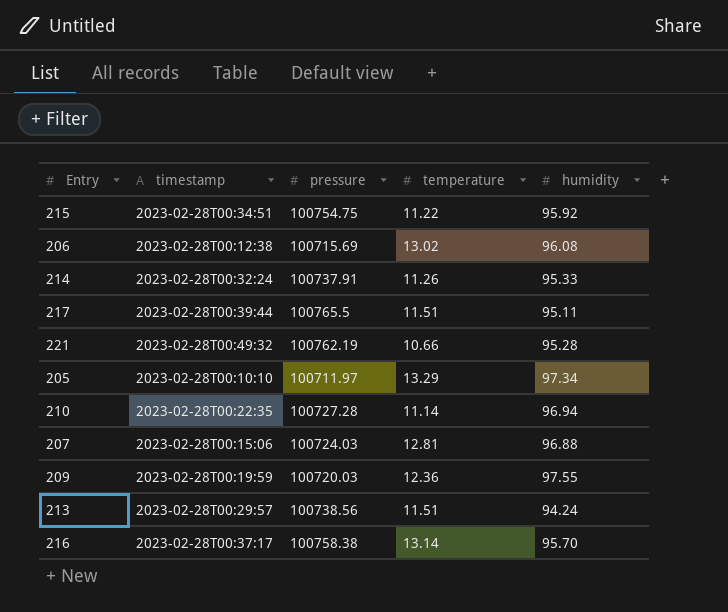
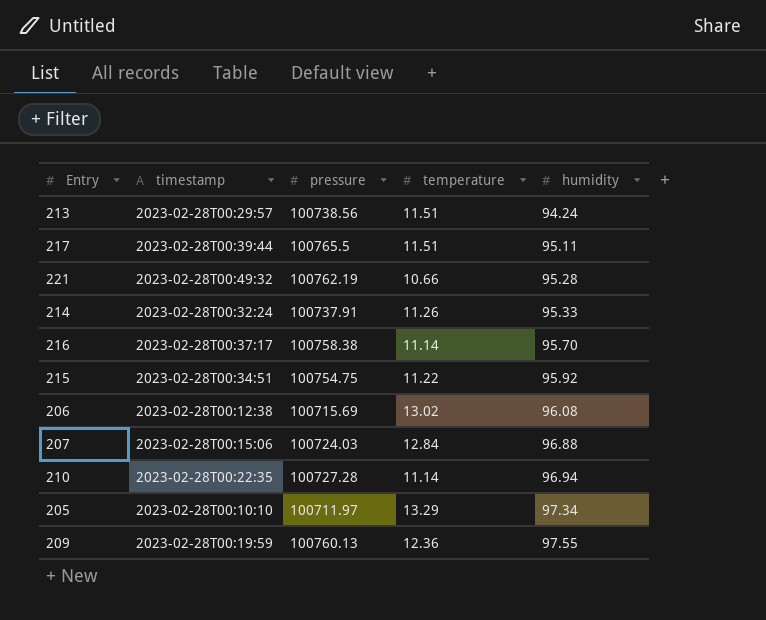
row order: none -> humidity ascending
216 | temperature: 13.14 -> 11.14
207 | temperature: 12.81 -> 12.84
209 | pressure: 100720.03 -> 100760.13

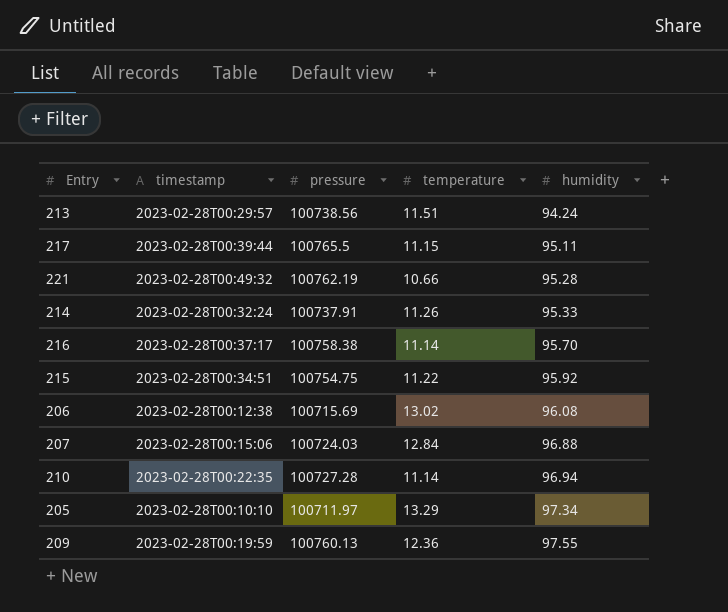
217 | temperature: 11.51 -> 11.15

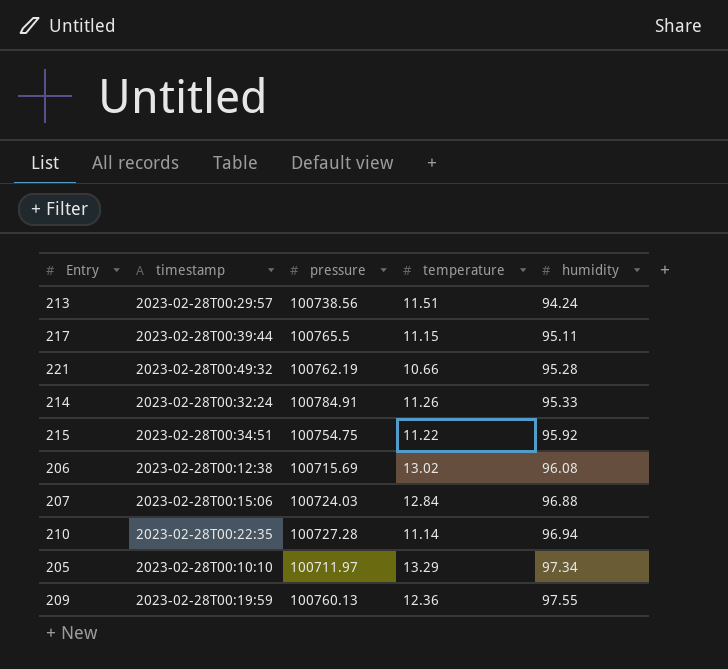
row 216: 2023-02-28T00:37:17 | 100758.38 | 11.14 | 95.70 -> none
214 | pressure: 100737.91 -> 100784.91

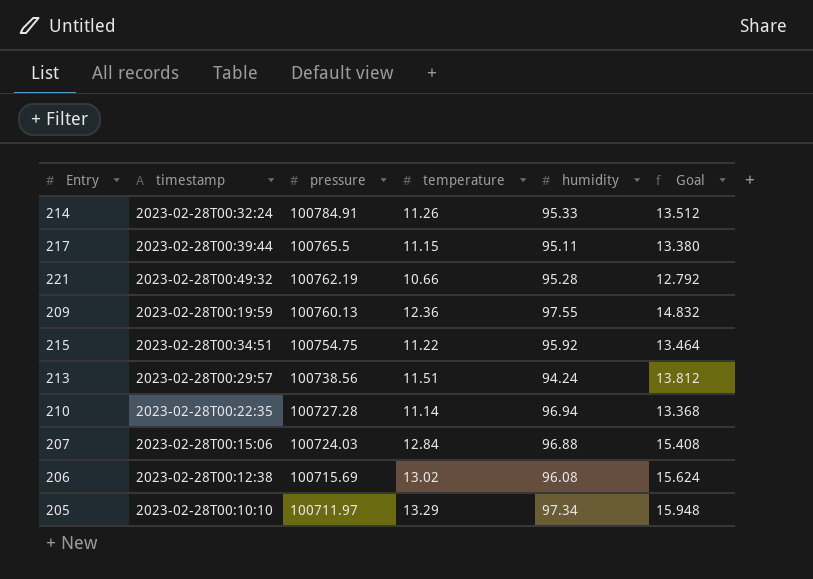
row order: humidity ascending -> pressure descending
column Goal | formula: none -> [temperature] * 1.2

